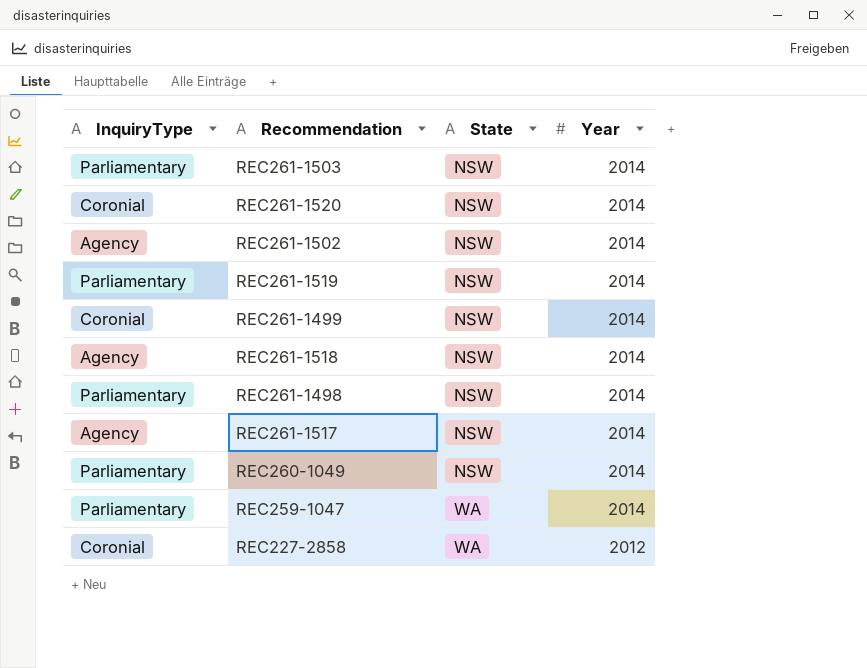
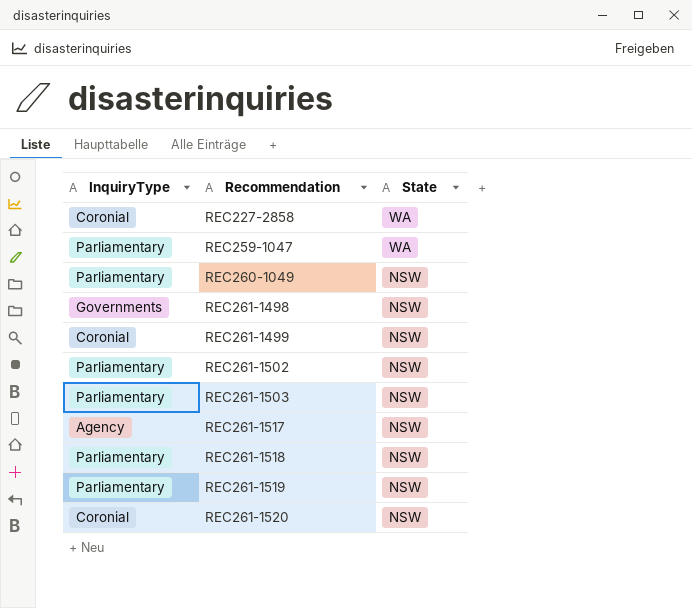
row order: State ascending -> Recommendation ascending
column Year | position: 4 -> none
REC261-1498 | InquiryType: Parliamentary -> Governments
REC261-1502 | InquiryType: Agency -> Parliamentary
REC261-1518 | InquiryType: Agency -> Parliamentary

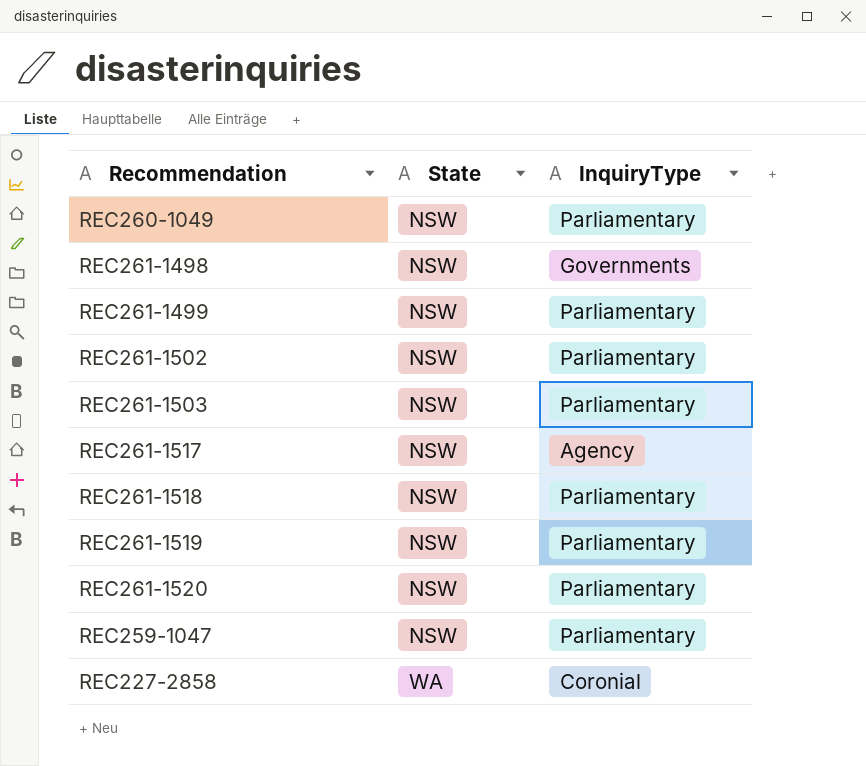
row order: Recommendation ascending -> State ascending
column InquiryType | position: 1 -> 3
REC261-1499 | InquiryType: Coronial -> Parliamentary
REC261-1520 | InquiryType: Coronial -> Parliamentary
REC259-1047 | State: WA -> NSW

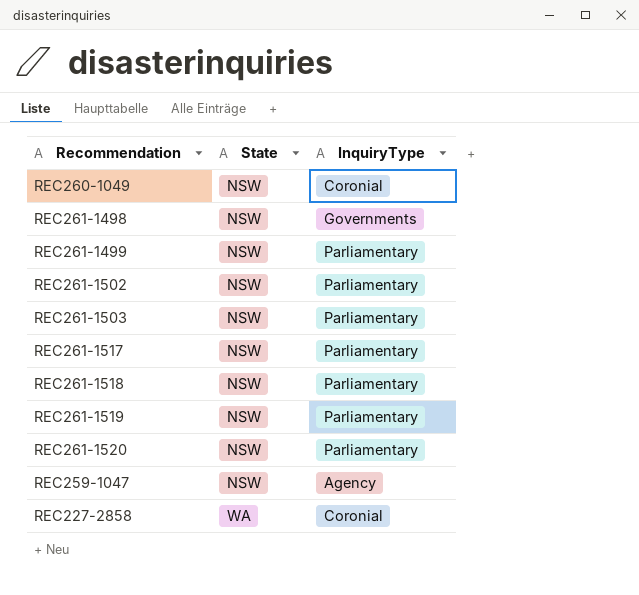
REC260-1049 | InquiryType: Parliamentary -> Coronial
REC261-1517 | InquiryType: Agency -> Parliamentary
REC259-1047 | InquiryType: Parliamentary -> Agency

